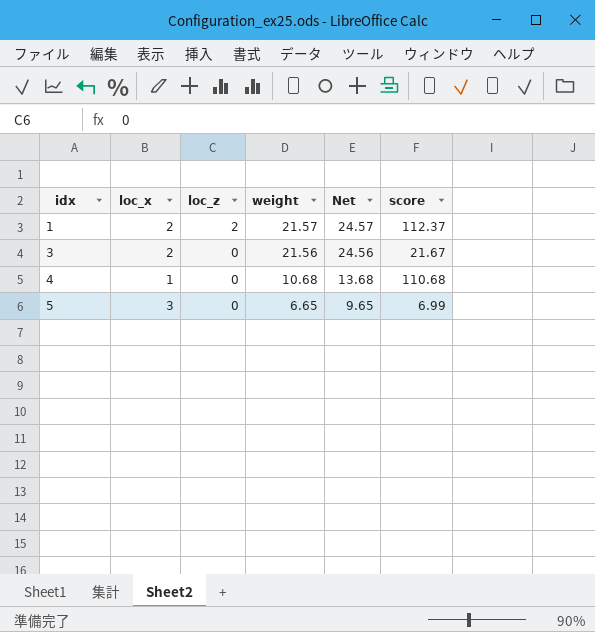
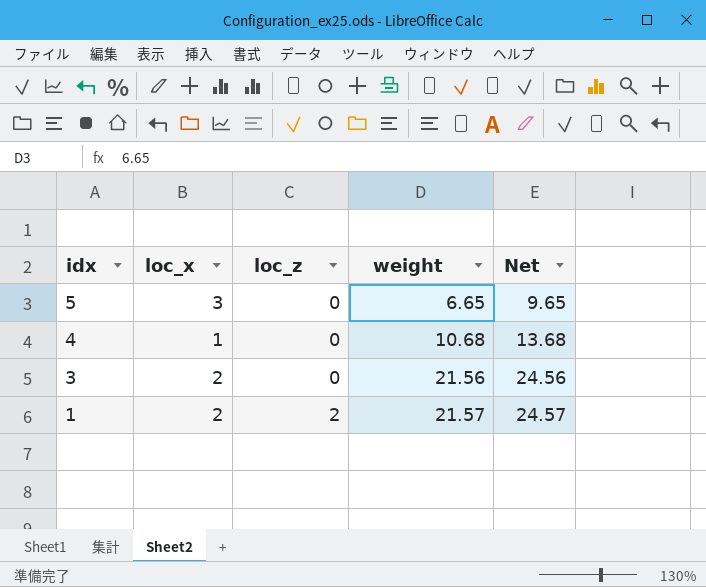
row order: idx ascending -> idx descending
column score | position: 6 -> none

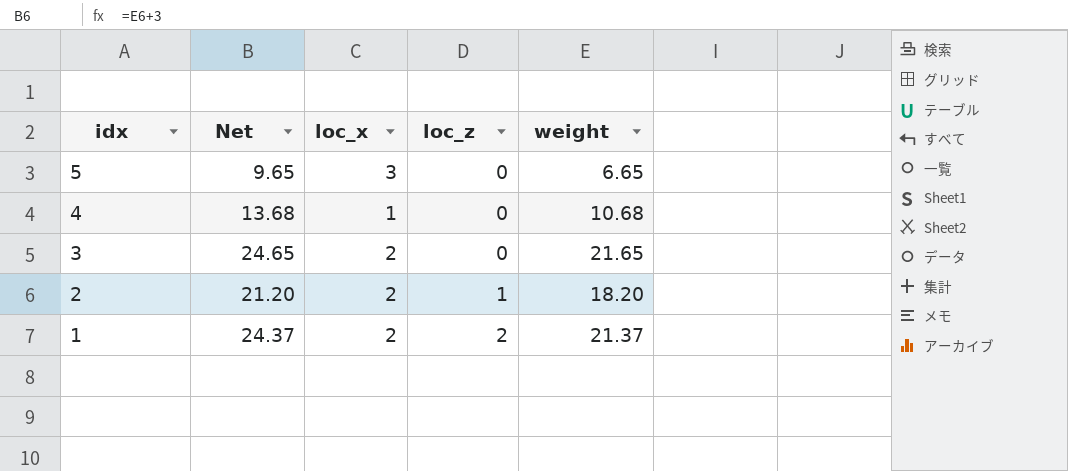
column Net | position: 5 -> 2
3 | Net: 24.56 -> 24.65
3 | weight: 21.56 -> 21.65
row 2: none -> 21.20 | 2 | 1 | 18.20
1 | Net: 24.57 -> 24.37
1 | weight: 21.57 -> 21.37

